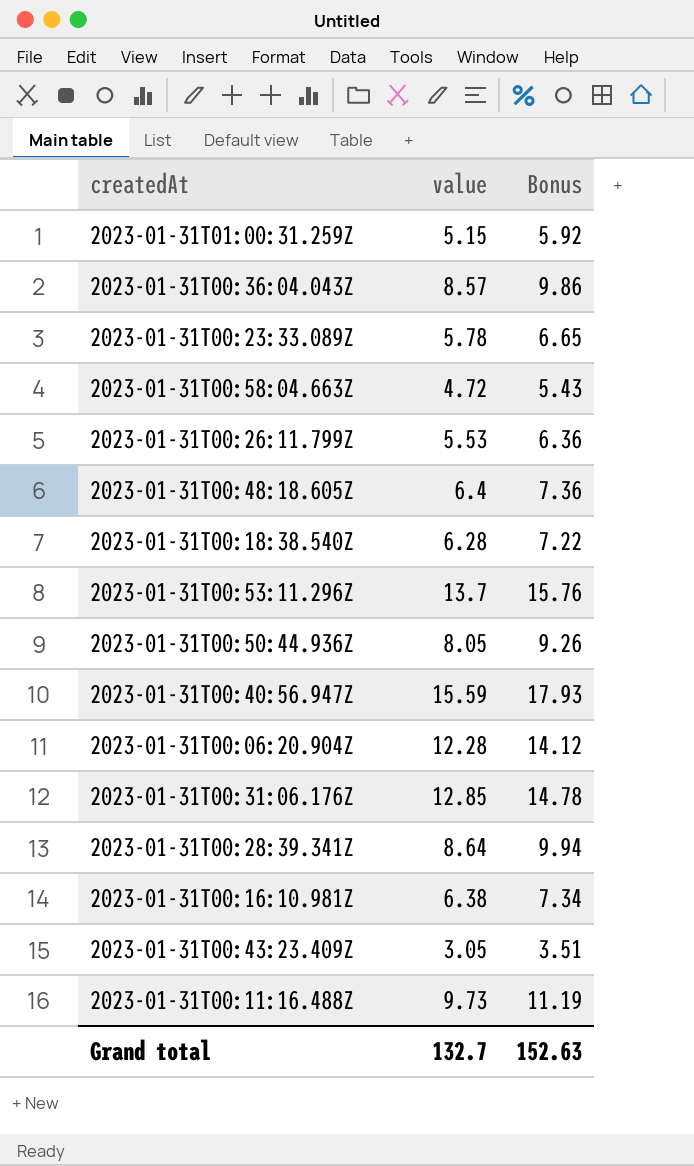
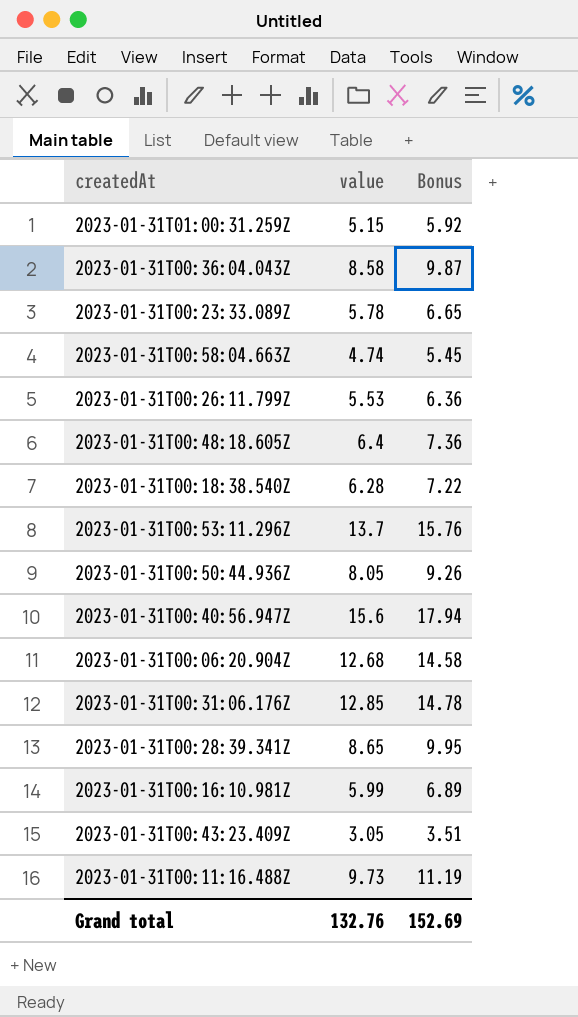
2023-01-31T00:36:04.043Z | value: 8.57 -> 8.58
2023-01-31T00:36:04.043Z | Bonus: 9.86 -> 9.87
2023-01-31T00:58:04.663Z | value: 4.72 -> 4.74
2023-01-31T00:58:04.663Z | Bonus: 5.43 -> 5.45
2023-01-31T00:40:56.947Z | value: 15.59 -> 15.6
2023-01-31T00:40:56.947Z | Bonus: 17.93 -> 17.94
2023-01-31T00:06:20.904Z | value: 12.28 -> 12.68
2023-01-31T00:06:20.904Z | Bonus: 14.12 -> 14.58
2023-01-31T00:28:39.341Z | value: 8.64 -> 8.65
2023-01-31T00:28:39.341Z | Bonus: 9.94 -> 9.95
2023-01-31T00:16:10.981Z | value: 6.38 -> 5.99
2023-01-31T00:16:10.981Z | Bonus: 7.34 -> 6.89
Grand total | value: 132.7 -> 132.76
Grand total | Bonus: 152.63 -> 152.69

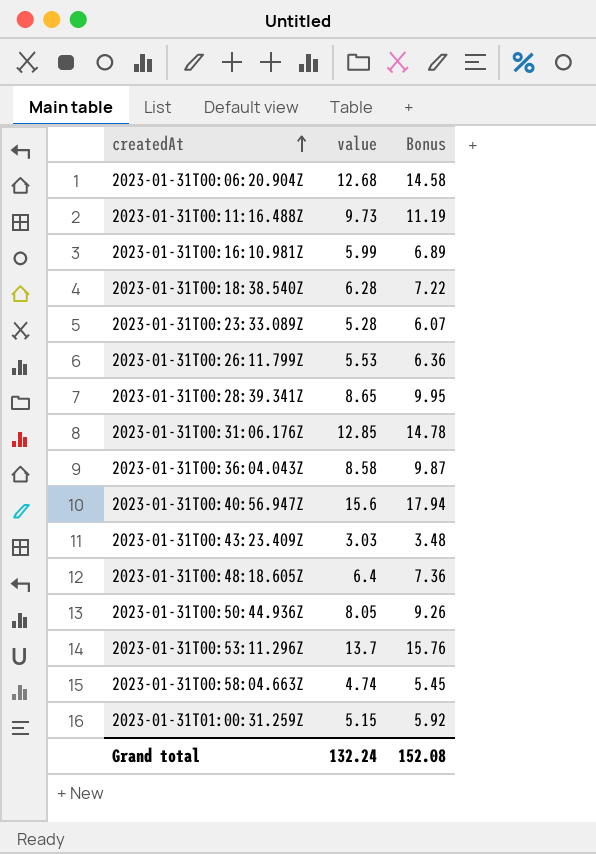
row order: none -> createdAt ascending
2023-01-31T00:23:33.089Z | value: 5.78 -> 5.28
2023-01-31T00:23:33.089Z | Bonus: 6.65 -> 6.07
2023-01-31T00:43:23.409Z | value: 3.05 -> 3.03
2023-01-31T00:43:23.409Z | Bonus: 3.51 -> 3.48
Grand total | value: 132.76 -> 132.24
Grand total | Bonus: 152.69 -> 152.08

